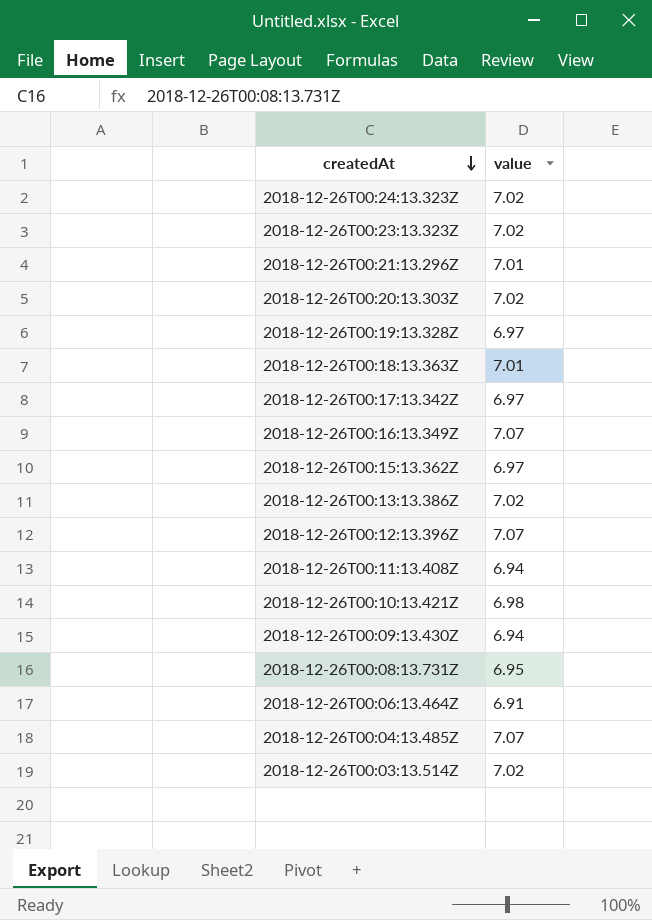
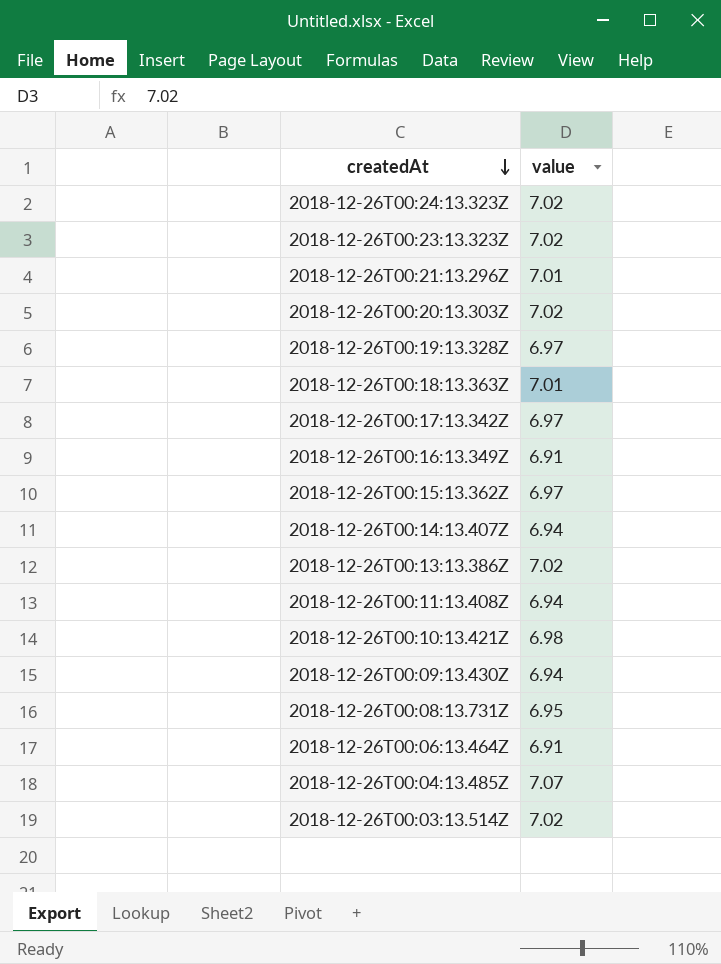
row 2018-12-26T00:12:13.396Z: 7.07 -> none
2018-12-26T00:16:13.349Z | value: 7.07 -> 6.91
row 2018-12-26T00:14:13.407Z: none -> 6.94

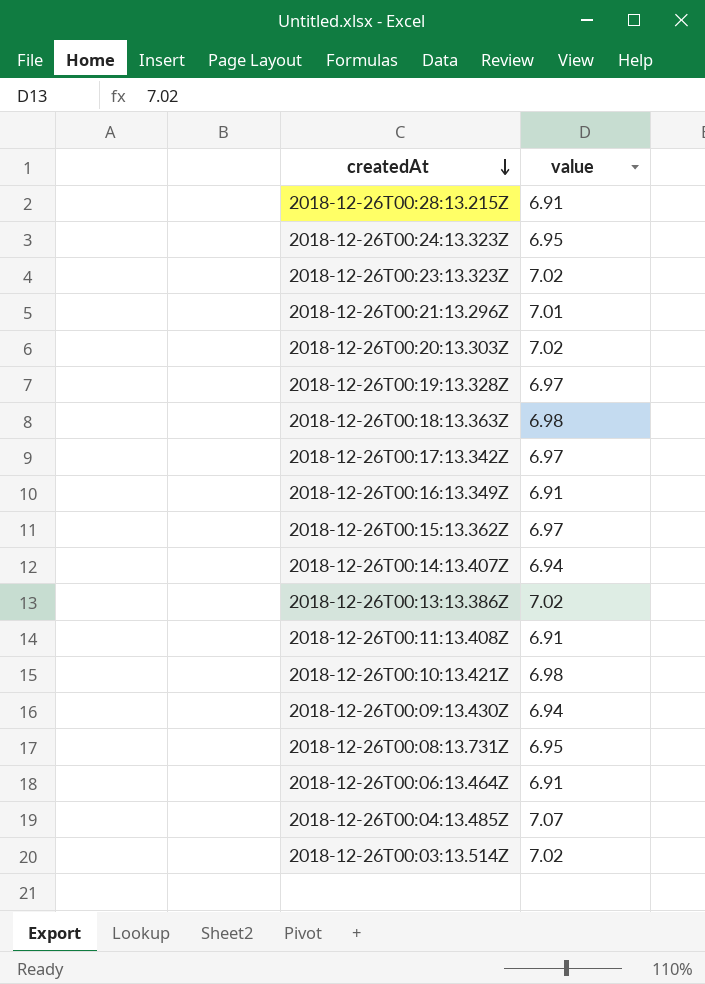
row 2018-12-26T00:28:13.215Z: none -> 6.91
2018-12-26T00:24:13.323Z | value: 7.02 -> 6.95
2018-12-26T00:18:13.363Z | value: 7.01 -> 6.98
2018-12-26T00:11:13.408Z | value: 6.94 -> 6.91

